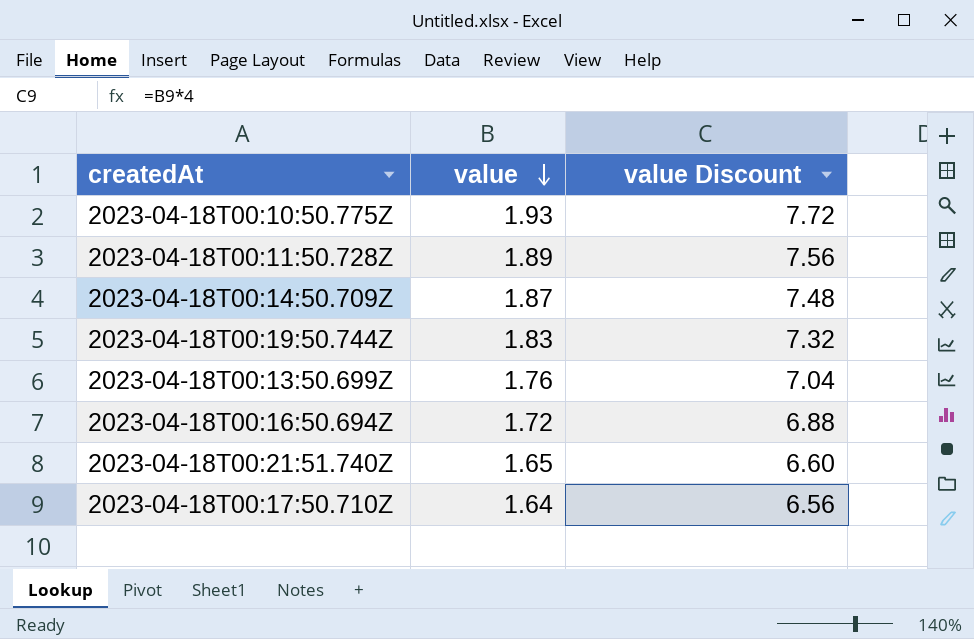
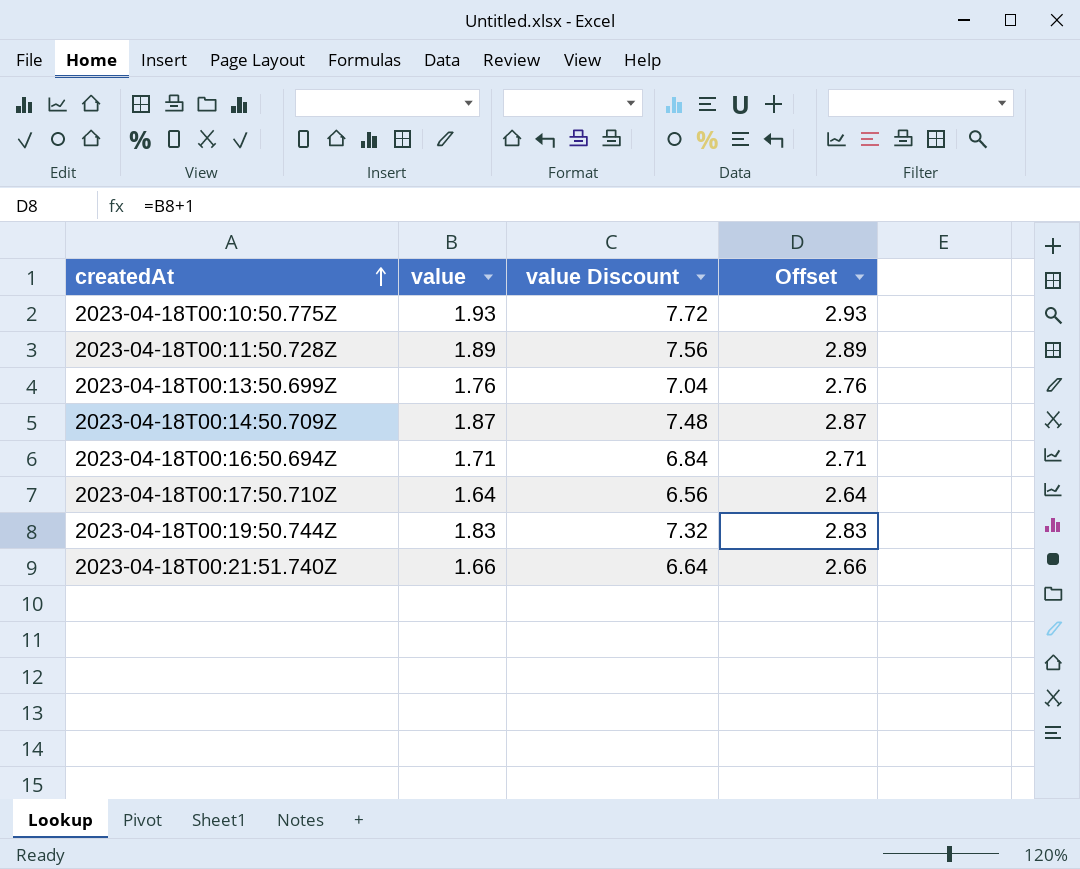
row order: value descending -> createdAt ascending
column Offset | formula: none -> [value] + 1
2023-04-18T00:16:50.694Z | value: 1.72 -> 1.71
2023-04-18T00:16:50.694Z | value Discount: 6.88 -> 6.84
2023-04-18T00:21:51.740Z | value: 1.65 -> 1.66
2023-04-18T00:21:51.740Z | value Discount: 6.60 -> 6.64

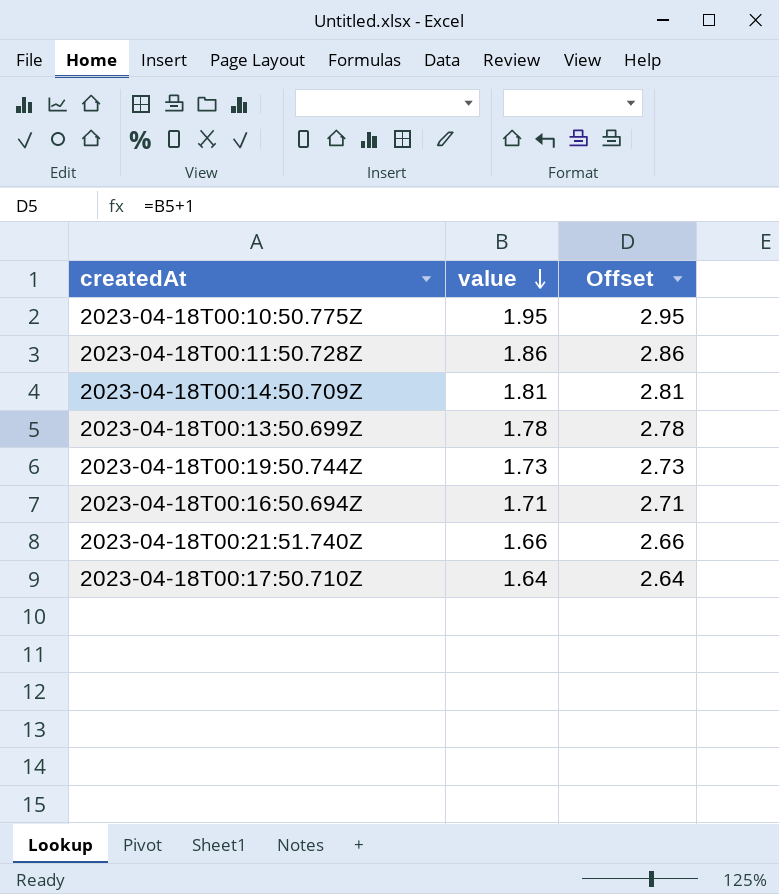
row order: createdAt ascending -> value descending
column value Discount | formula: [value] * 4 -> none
2023-04-18T00:10:50.775Z | value: 1.93 -> 1.95
2023-04-18T00:10:50.775Z | Offset: 2.93 -> 2.95
2023-04-18T00:11:50.728Z | value: 1.89 -> 1.86
2023-04-18T00:11:50.728Z | Offset: 2.89 -> 2.86
2023-04-18T00:14:50.709Z | value: 1.87 -> 1.81
2023-04-18T00:14:50.709Z | Offset: 2.87 -> 2.81
2023-04-18T00:13:50.699Z | value: 1.76 -> 1.78
2023-04-18T00:13:50.699Z | Offset: 2.76 -> 2.78
2023-04-18T00:19:50.744Z | value: 1.83 -> 1.73
2023-04-18T00:19:50.744Z | Offset: 2.83 -> 2.73

